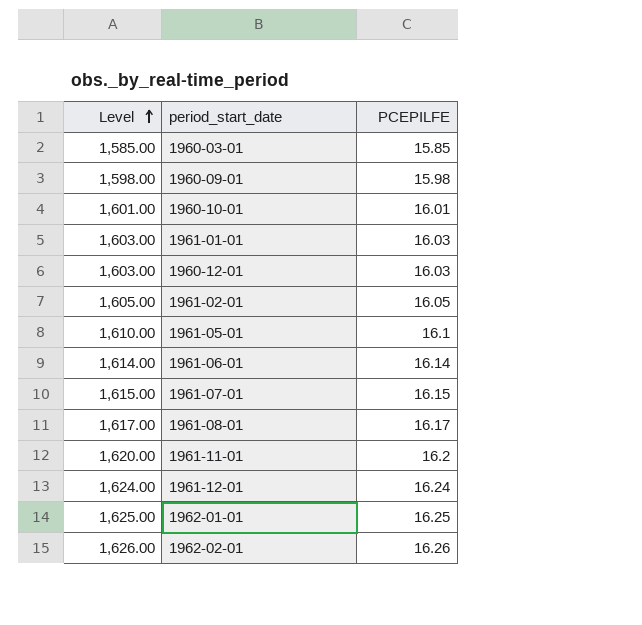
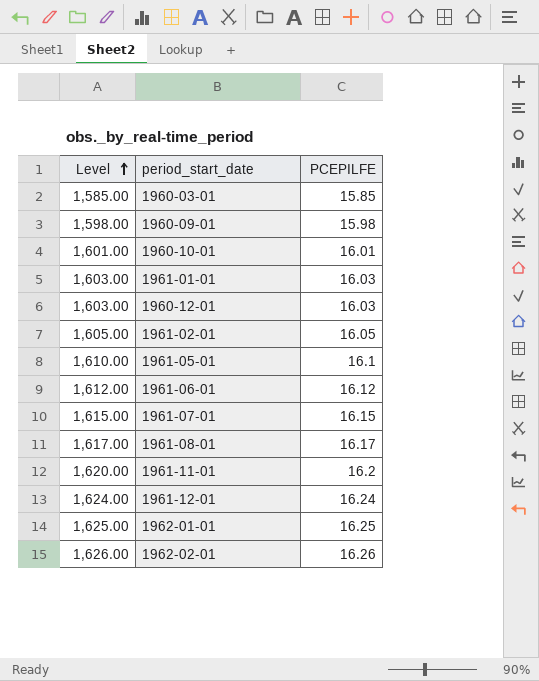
1961-06-01 | Level: 1,614.00 -> 1,612.00
1961-06-01 | PCEPILFE: 16.14 -> 16.12

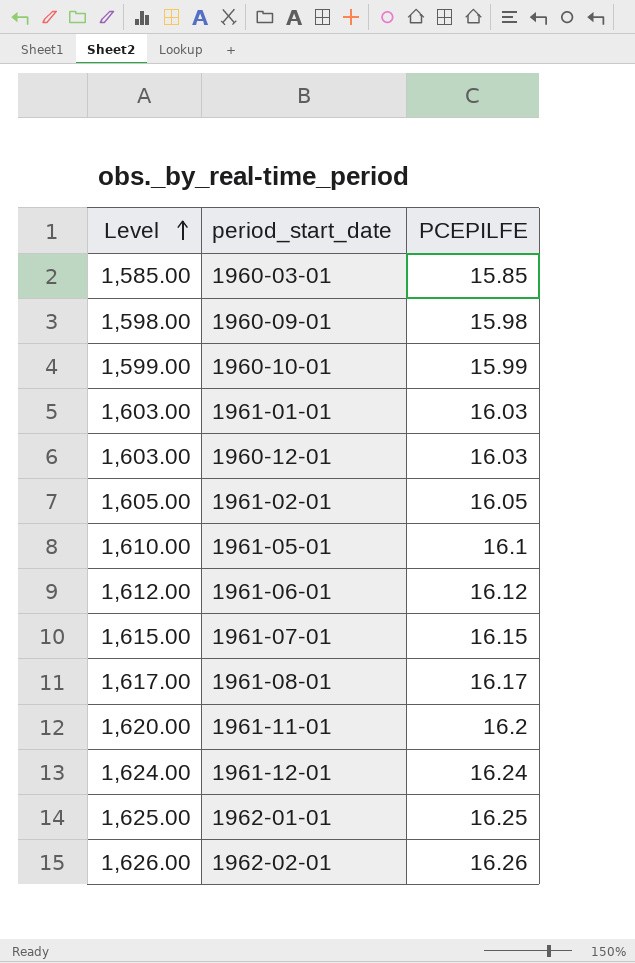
1960-10-01 | Level: 1,601.00 -> 1,599.00
1960-10-01 | PCEPILFE: 16.01 -> 15.99

